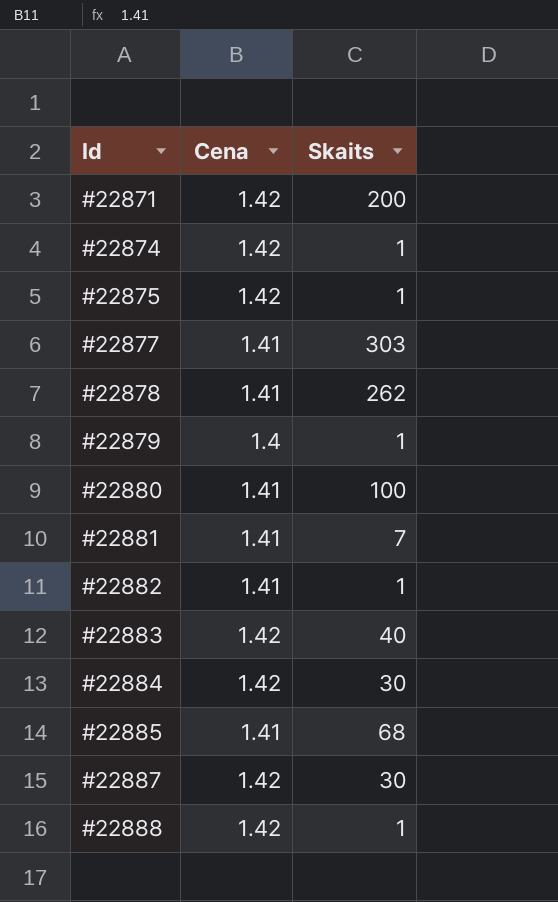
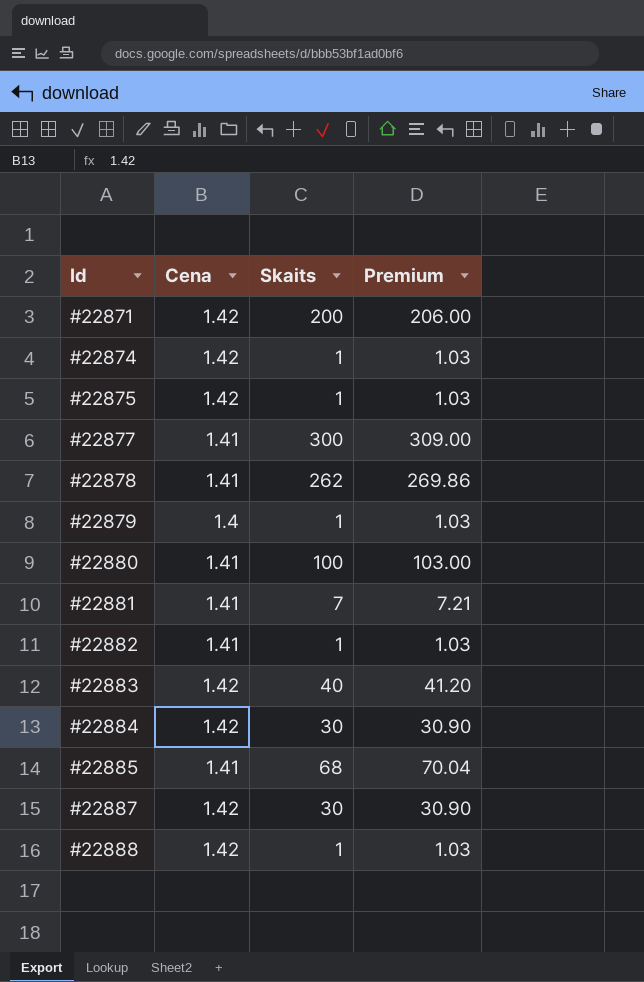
column Premium | formula: none -> [Skaits] * 1.03
#22877 | Skaits: 303 -> 300

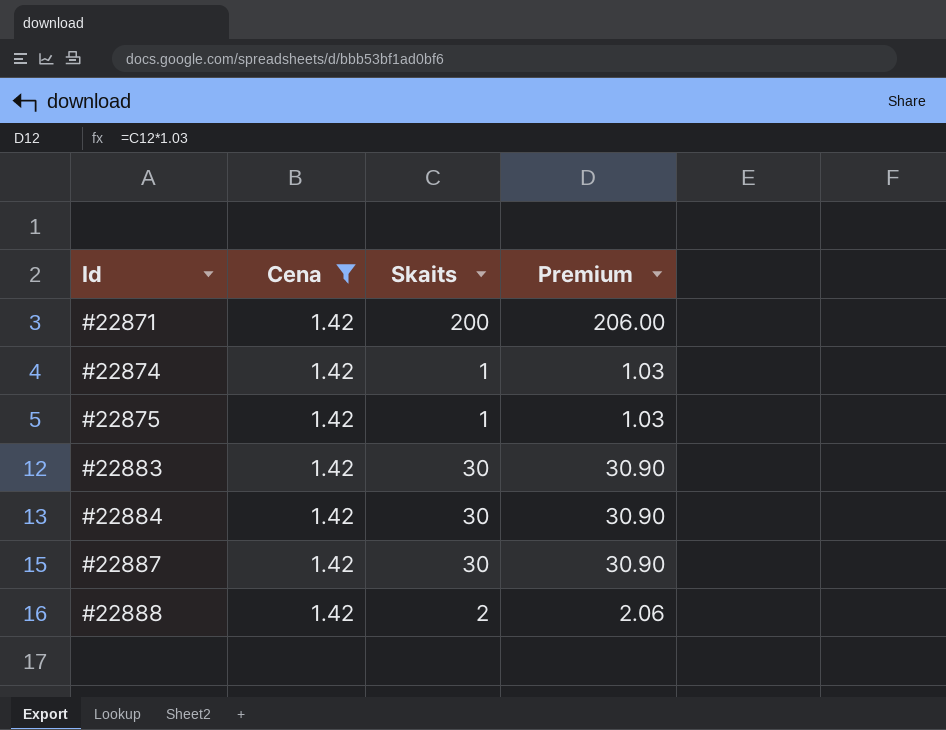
filter: none -> Cena = 1.42
#22883 | Skaits: 40 -> 30
#22883 | Premium: 41.20 -> 30.90
#22888 | Skaits: 1 -> 2
#22888 | Premium: 1.03 -> 2.06

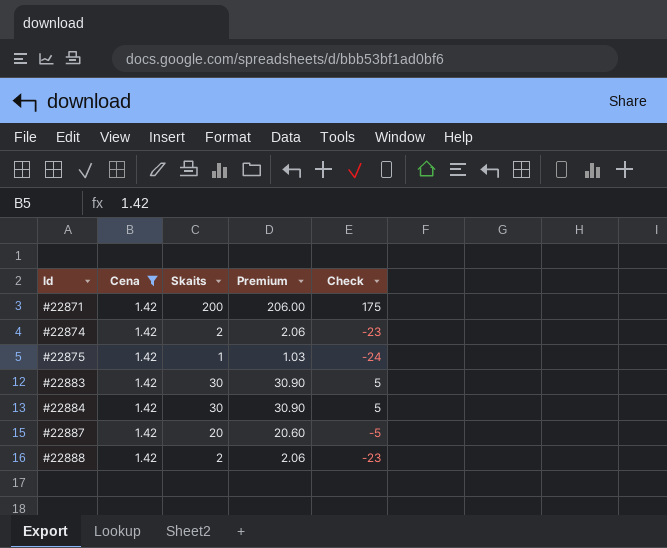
column Check | formula: none -> [Skaits] - 25
#22874 | Skaits: 1 -> 2
#22874 | Premium: 1.03 -> 2.06
#22887 | Skaits: 30 -> 20
#22887 | Premium: 30.90 -> 20.60

